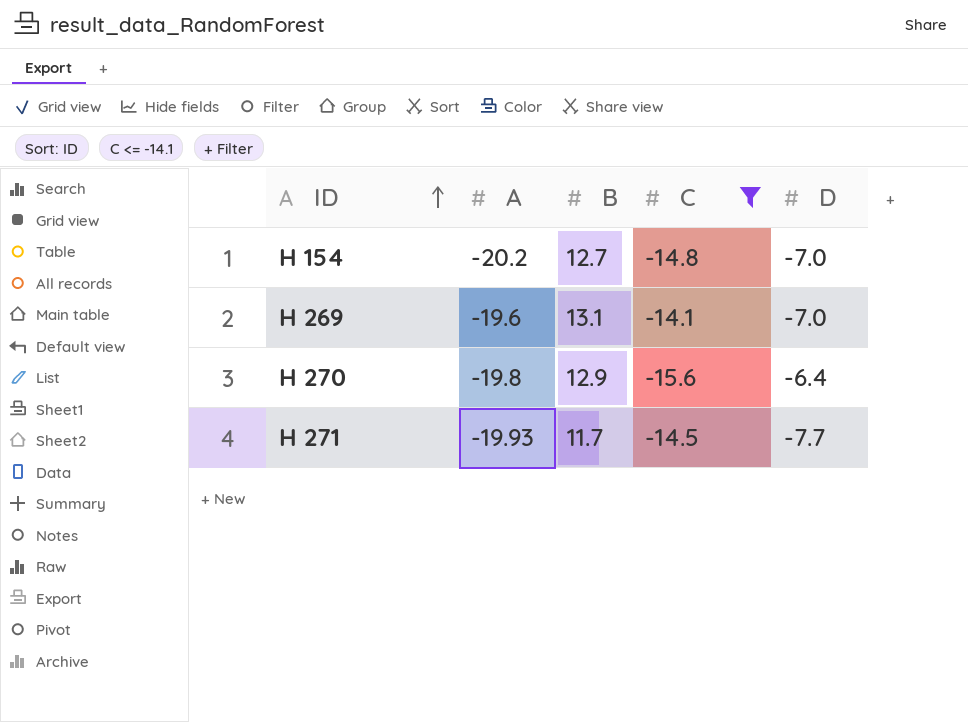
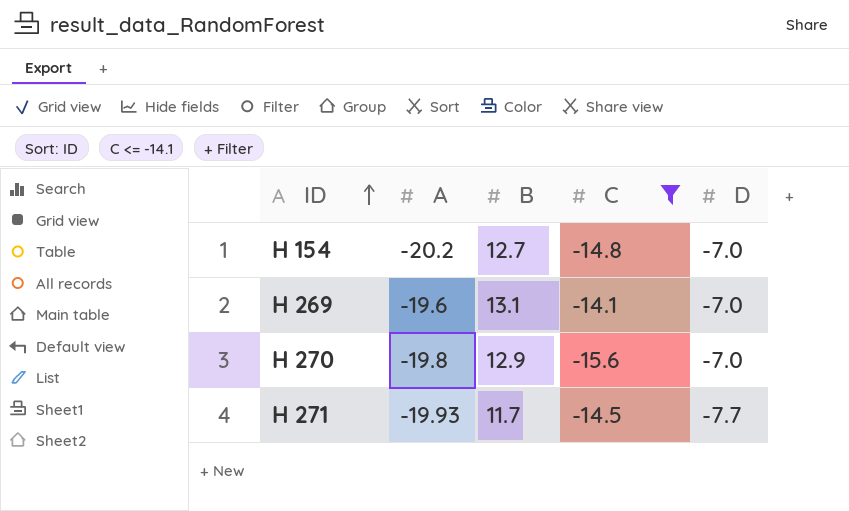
H 270 | D: -6.4 -> -7.0

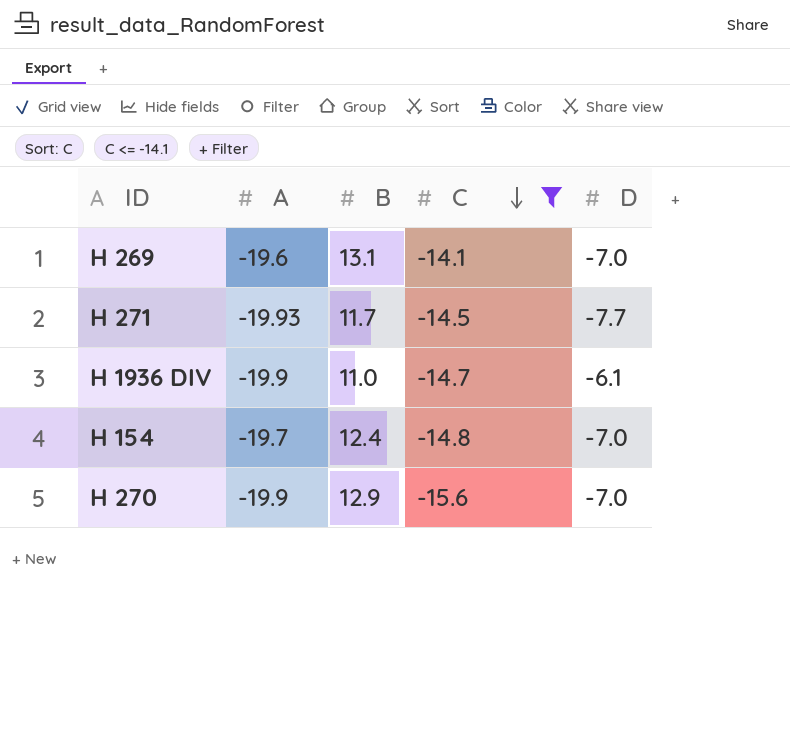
row order: ID ascending -> C descending
row H 1936 DIV: none -> -19.9 | 11.0 | -14.7 | -6.1
H 154 | A: -20.2 -> -19.7
H 154 | B: 12.7 -> 12.4
H 270 | A: -19.8 -> -19.9

